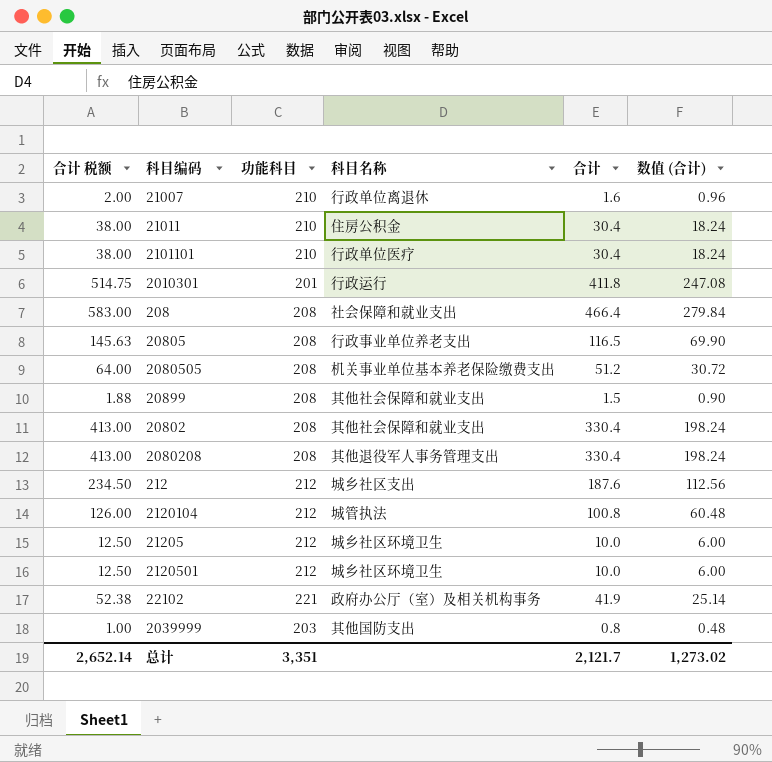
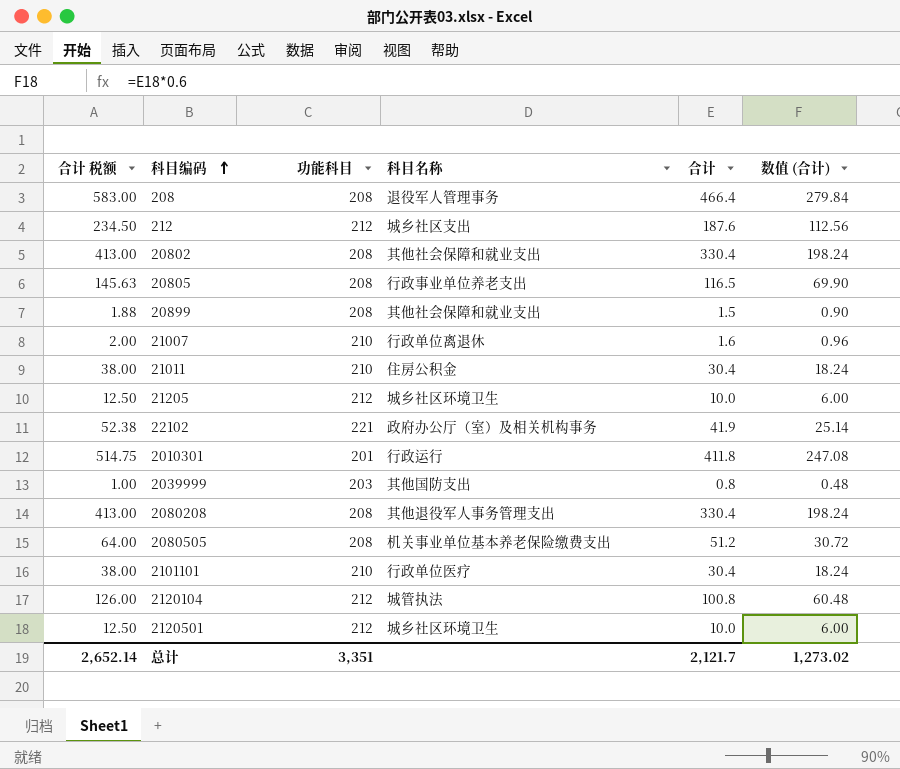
row order: none -> 科目编码 ascending
208 | 科目名称: 社会保障和就业支出 -> 退役军人管理事务

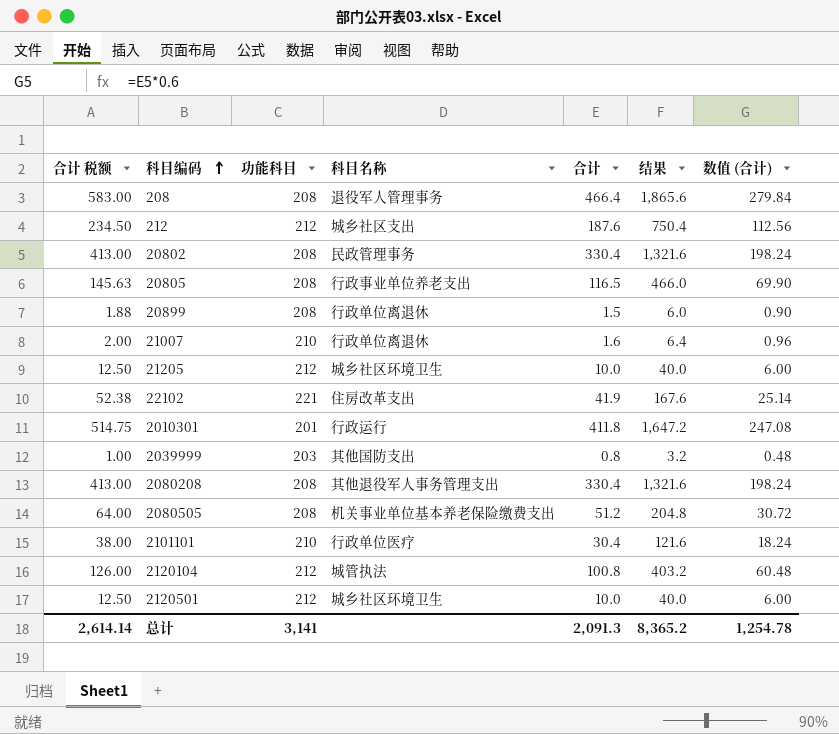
column 结果 | formula: none -> [合计] * 4
row 21011: 38.00 | 210 | 住房公积金 | 30.4 | 18.24 -> none
20802 | 科目名称: 其他社会保障和就业支出 -> 民政管理事务
20899 | 科目名称: 其他社会保障和就业支出 -> 行政单位离退休
22102 | 科目名称: 政府办公厅（室）及相关机构事务 -> 住房改革支出
总计 | 合计 税额: 2,652.14 -> 2,614.14
总计 | 功能科目: 3,351 -> 3,141
总计 | 合计: 2,121.7 -> 2,091.3
总计 | 数值 (合计): 1,273.02 -> 1,254.78

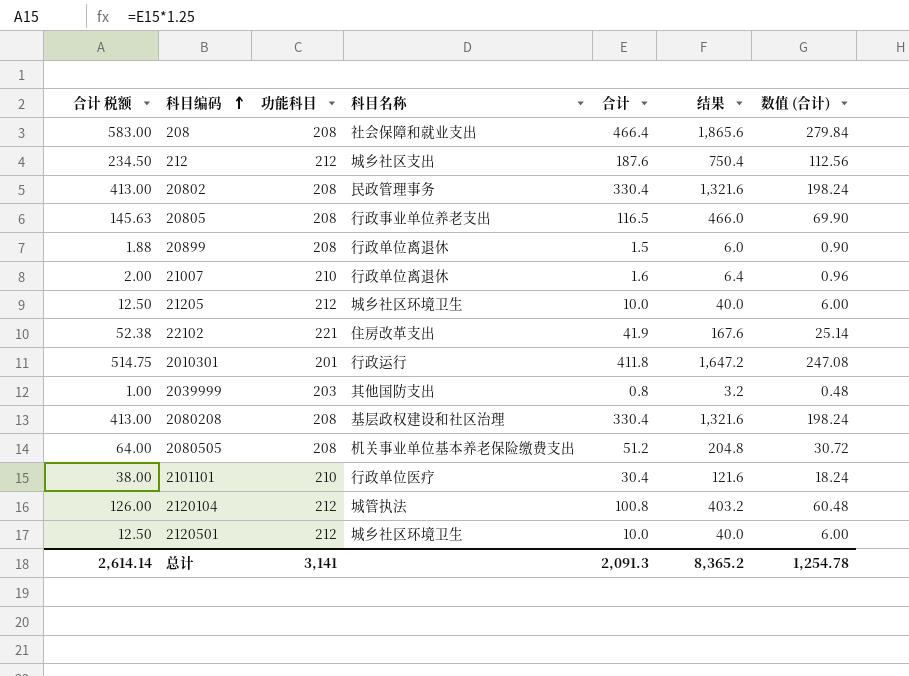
208 | 科目名称: 退役军人管理事务 -> 社会保障和就业支出
2080208 | 科目名称: 其他退役军人事务管理支出 -> 基层政权建设和社区治理

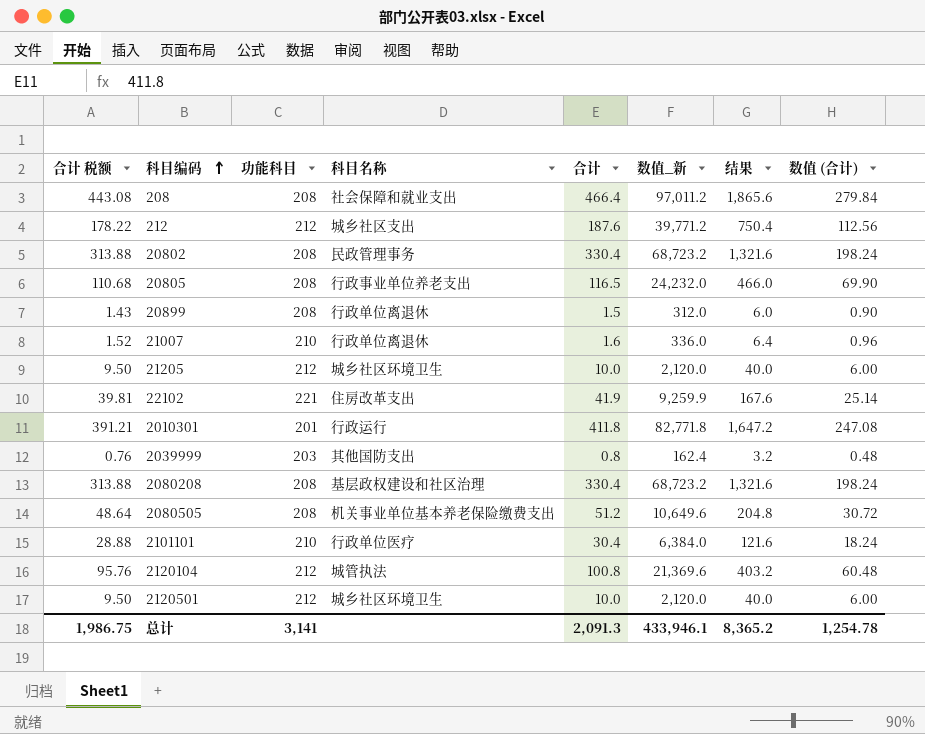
column 合计 税额 | formula: [合计] * 1.25 -> [合计] * 0.95
column 数值_新 | formula: none -> [功能科目] * [合计]
总计 | 合计 税额: 2,614.14 -> 1,986.75

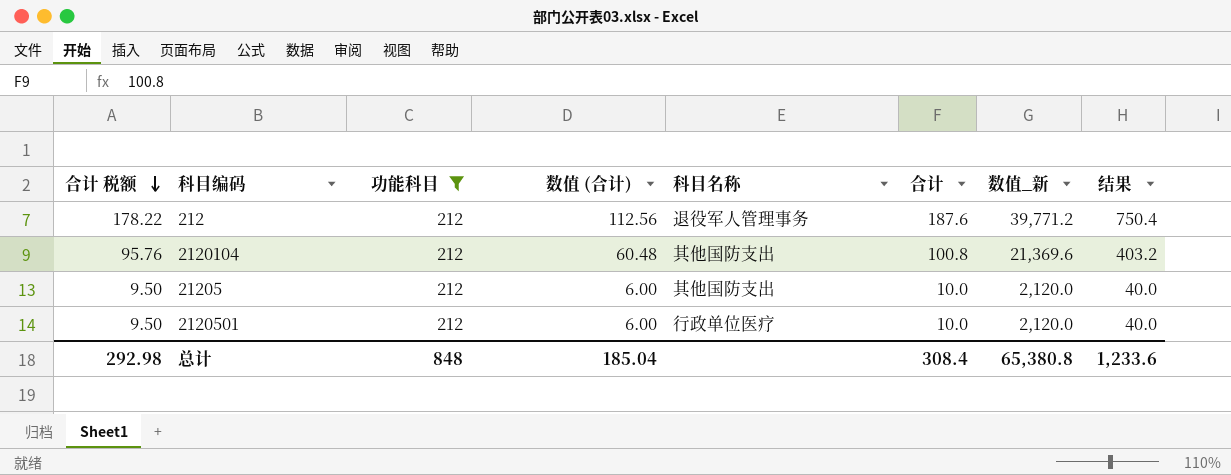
filter: none -> 功能科目 = 212
row order: 科目编码 ascending -> 合计 税额 descending
column 数值 (合计) | position: 8 -> 4
212 | 科目名称: 城乡社区支出 -> 退役军人管理事务
2120104 | 科目名称: 城管执法 -> 其他国防支出
21205 | 科目名称: 城乡社区环境卫生 -> 其他国防支出
2120501 | 科目名称: 城乡社区环境卫生 -> 行政单位医疗
总计 | 合计 税额: 1,986.75 -> 292.98
总计 | 功能科目: 3,141 -> 848
总计 | 数值 (合计): 1,254.78 -> 185.04
总计 | 合计: 2,091.3 -> 308.4
总计 | 数值_新: 433,946.1 -> 65,380.8
总计 | 结果: 8,365.2 -> 1,233.6

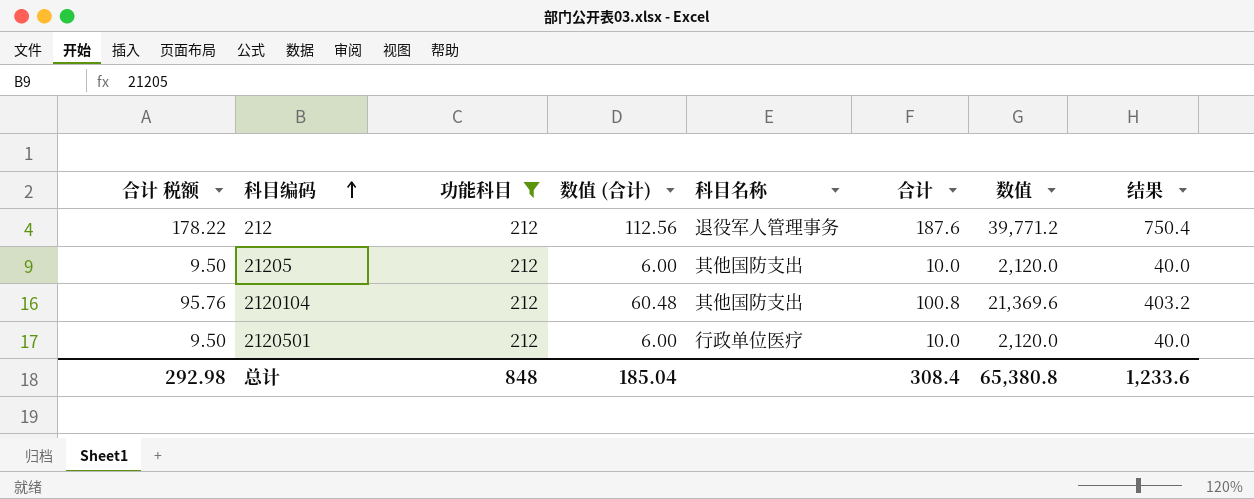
row order: 合计 税额 descending -> 科目编码 ascending
column name: 数值_新 -> 数值

